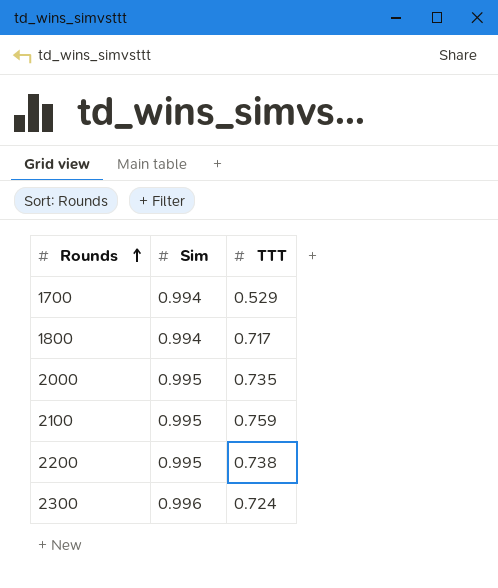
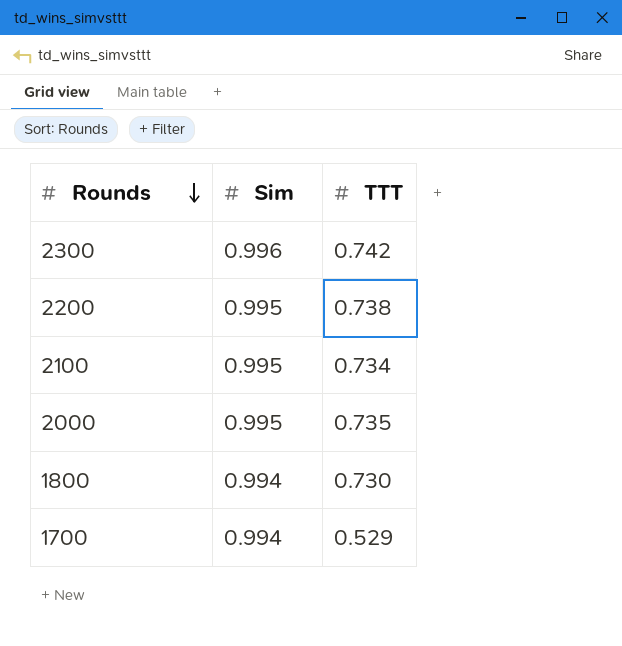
row order: Rounds ascending -> Rounds descending
2300 | TTT: 0.724 -> 0.742
2100 | TTT: 0.759 -> 0.734
1800 | TTT: 0.717 -> 0.730

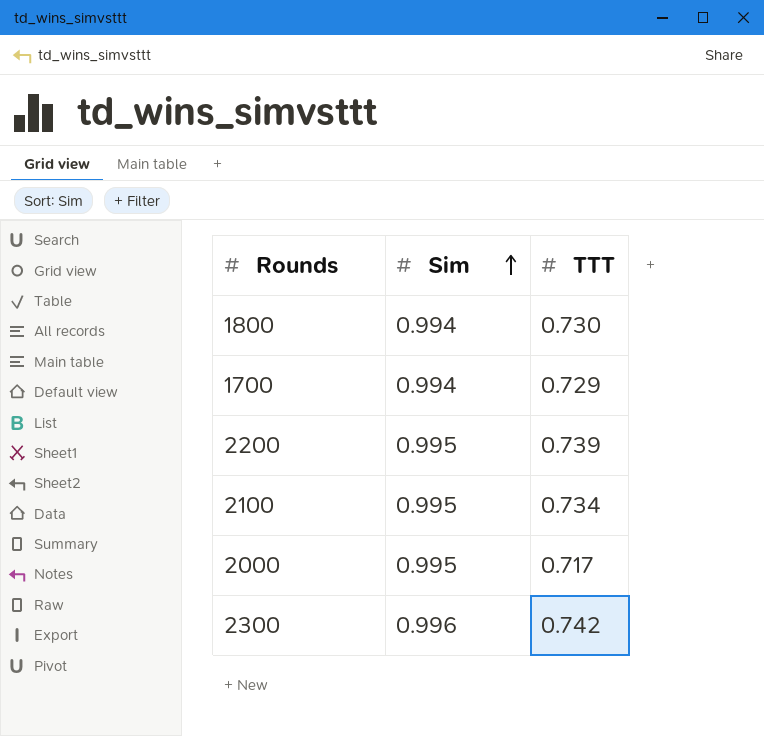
row order: Rounds descending -> Sim ascending
1700 | TTT: 0.529 -> 0.729
2200 | TTT: 0.738 -> 0.739
2000 | TTT: 0.735 -> 0.717

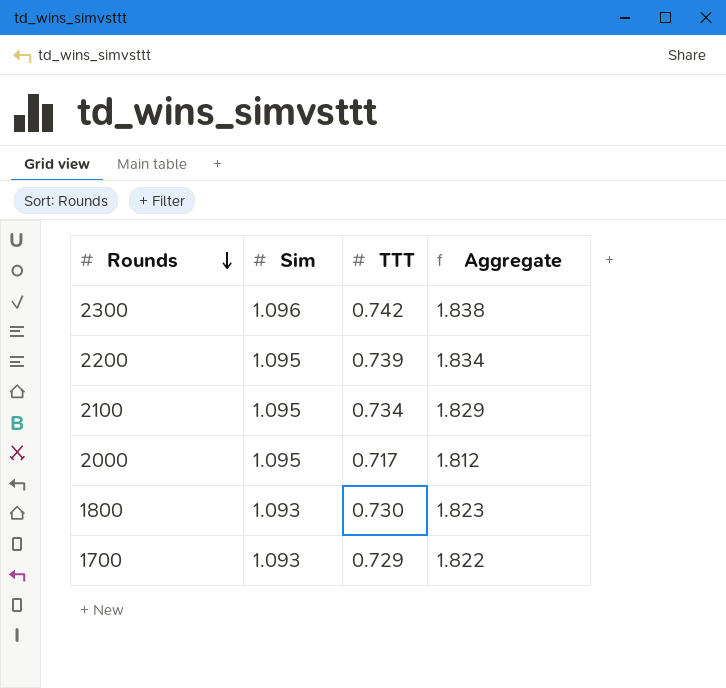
row order: Sim ascending -> Rounds descending
column Aggregate | formula: none -> [Sim] + [TTT]
2300 | Sim: 0.996 -> 1.096
2200 | Sim: 0.995 -> 1.095
2100 | Sim: 0.995 -> 1.095
2000 | Sim: 0.995 -> 1.095
1800 | Sim: 0.994 -> 1.093
1700 | Sim: 0.994 -> 1.093

